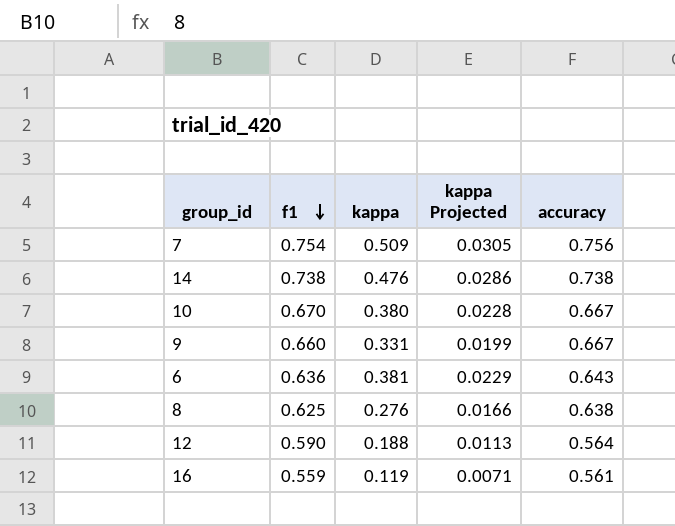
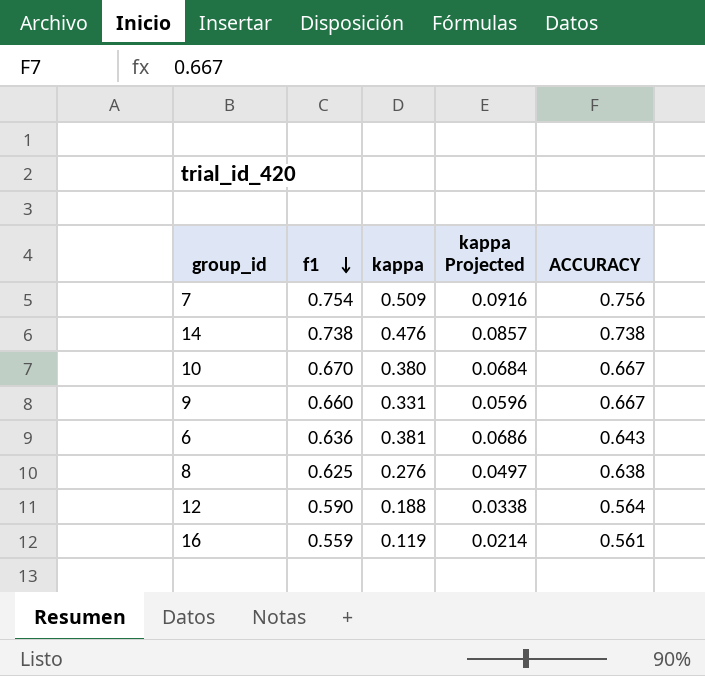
column kappa Projected | formula: [kappa] * 0.06 -> [kappa] * 0.18
column name: accuracy -> ACCURACY

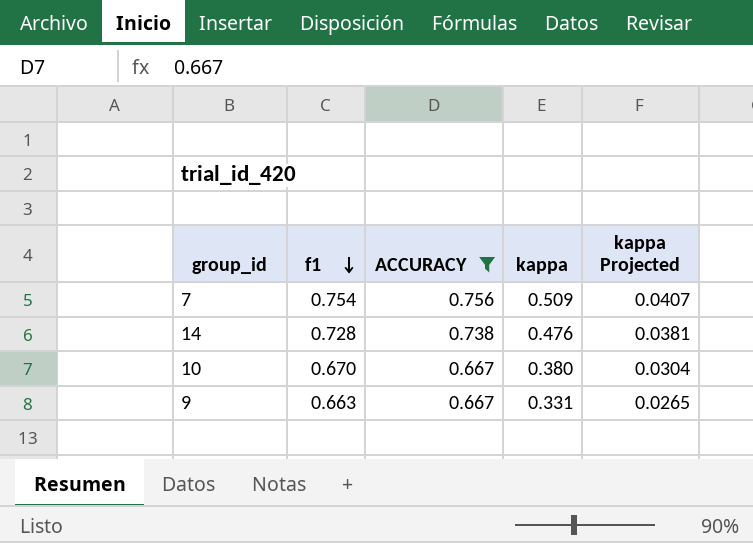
filter: none -> ACCURACY >= 0.667
column ACCURACY | position: 5 -> 3
column kappa Projected | formula: [kappa] * 0.18 -> [kappa] * 0.08
14 | f1: 0.738 -> 0.728
9 | f1: 0.660 -> 0.663

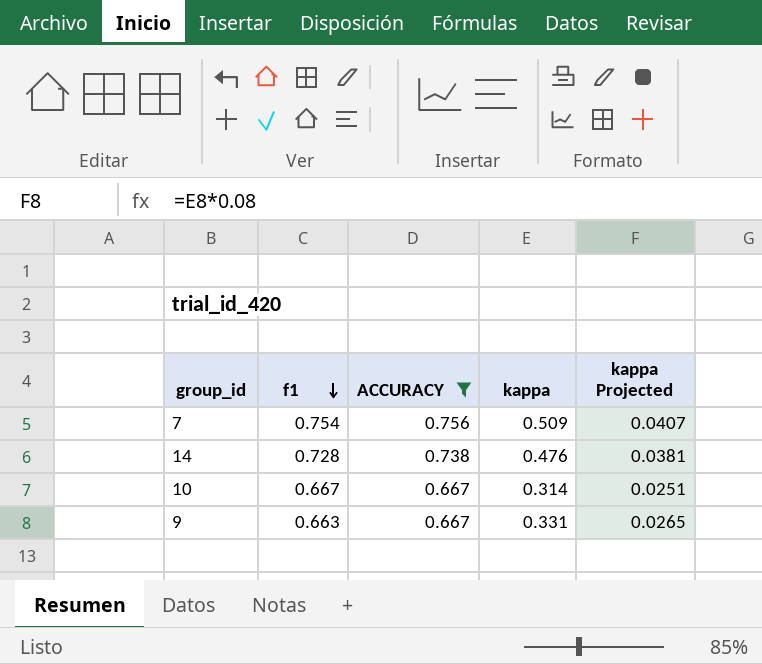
10 | f1: 0.670 -> 0.667
10 | kappa: 0.380 -> 0.314
10 | kappa Projected: 0.0304 -> 0.0251

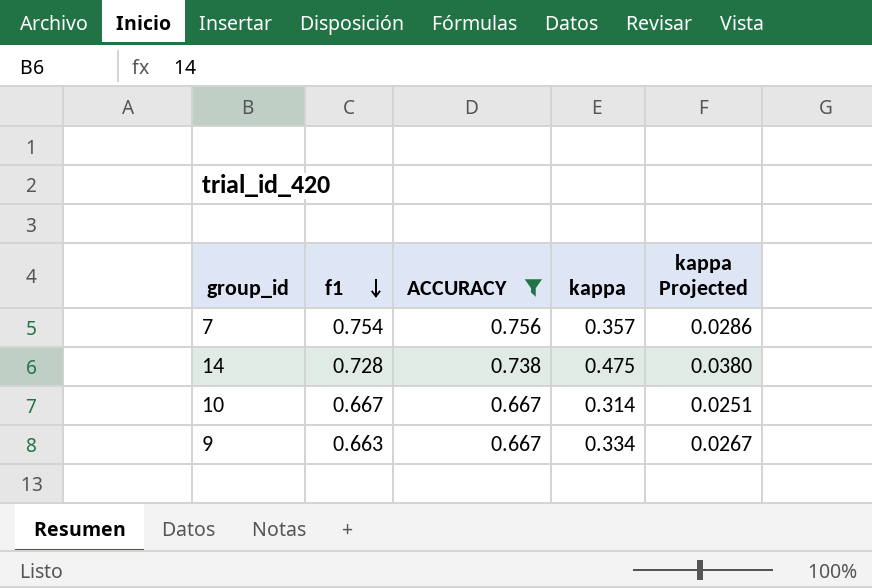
7 | kappa: 0.509 -> 0.357
7 | kappa Projected: 0.0407 -> 0.0286
14 | kappa: 0.476 -> 0.475
14 | kappa Projected: 0.0381 -> 0.0380
9 | kappa: 0.331 -> 0.334
9 | kappa Projected: 0.0265 -> 0.0267

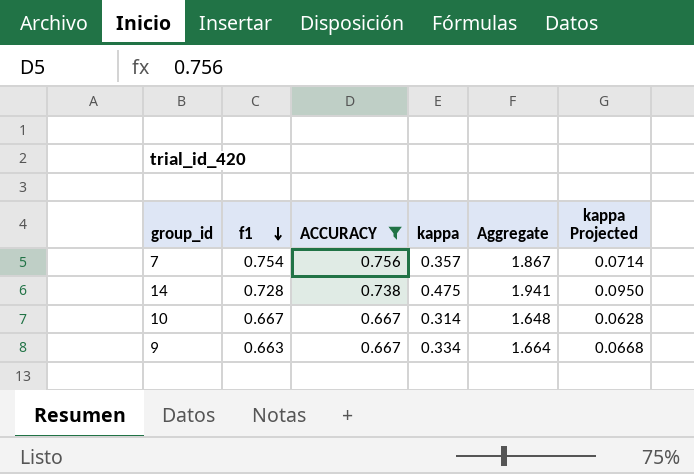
column Aggregate | formula: none -> [f1] + [ACCURACY] + [kappa]
column kappa Projected | formula: [kappa] * 0.08 -> [kappa] * 0.2

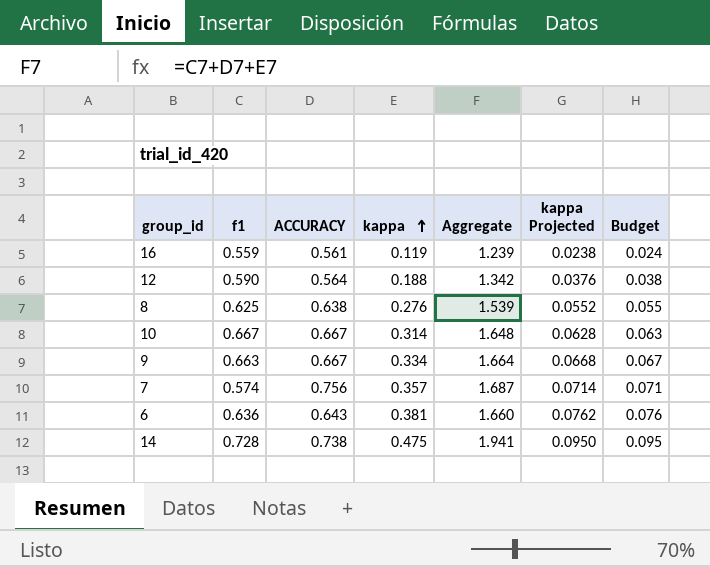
filter: ACCURACY >= 0.667 -> none
row order: f1 descending -> kappa ascending
column Budget | formula: none -> [kappa] * 0.2
7 | f1: 0.754 -> 0.574
7 | Aggregate: 1.867 -> 1.687

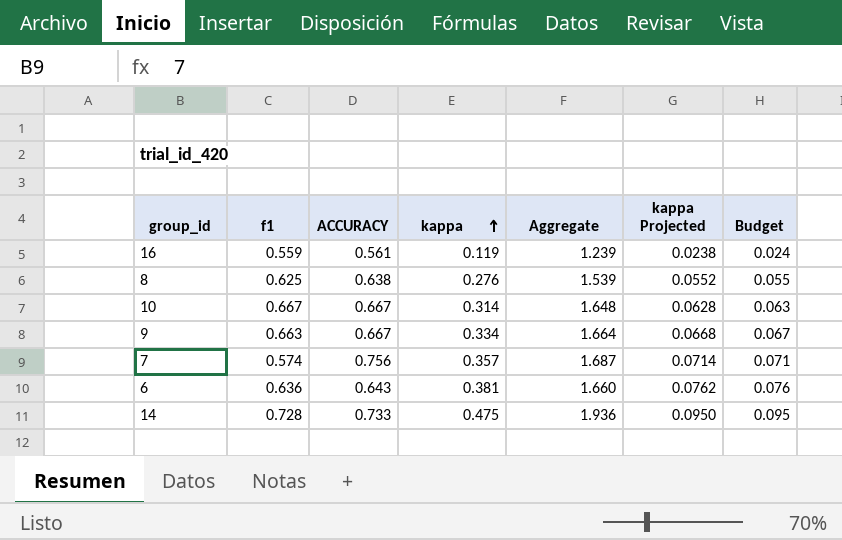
row 12: 0.590 | 0.564 | 0.188 | 1.342 | 0.0376 | 0.038 -> none
14 | ACCURACY: 0.738 -> 0.733
14 | Aggregate: 1.941 -> 1.936

